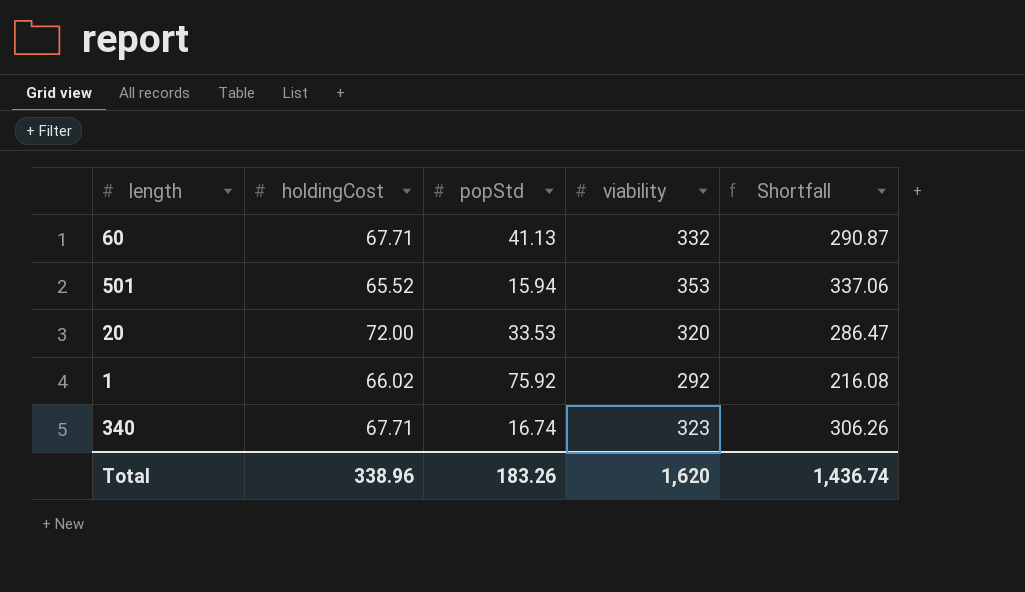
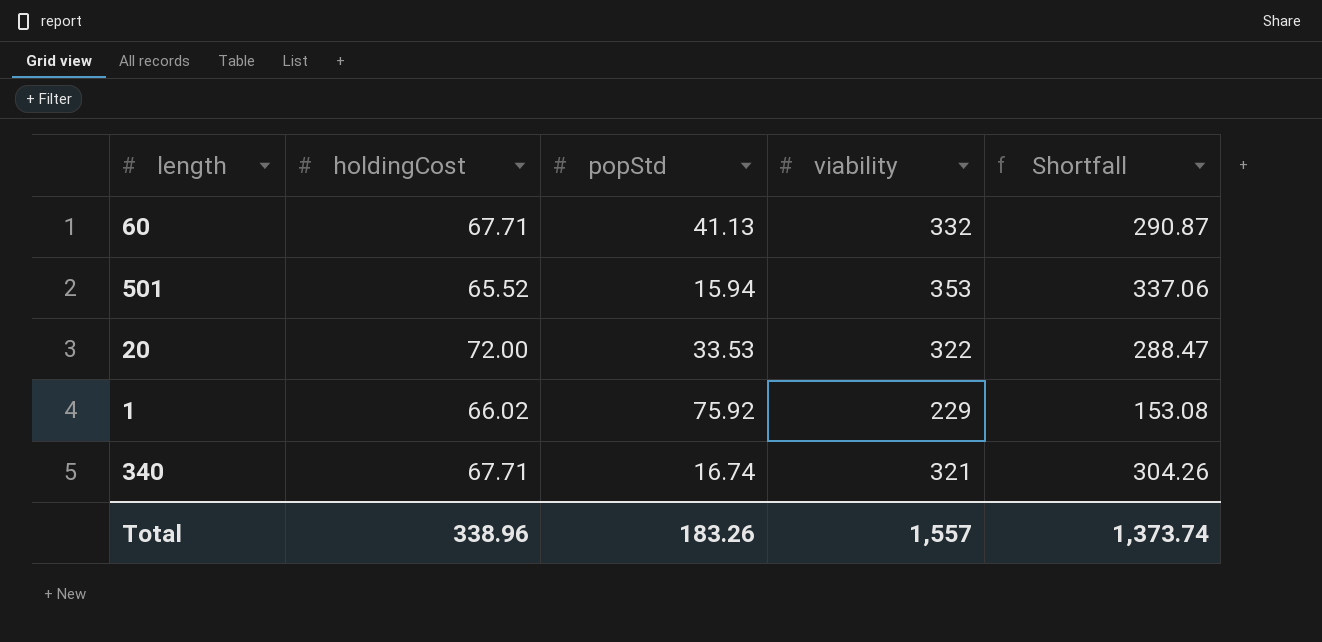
20 | viability: 320 -> 322
20 | Shortfall: 286.47 -> 288.47
1 | viability: 292 -> 229
1 | Shortfall: 216.08 -> 153.08
340 | viability: 323 -> 321
340 | Shortfall: 306.26 -> 304.26
Total | viability: 1,620 -> 1,557
Total | Shortfall: 1,436.74 -> 1,373.74

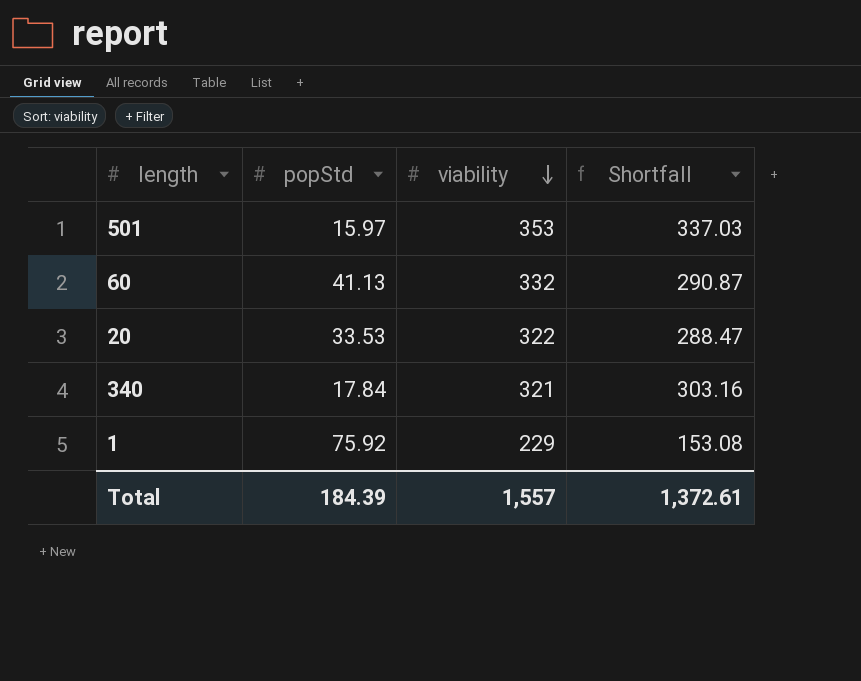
row order: none -> viability descending
column holdingCost | position: 2 -> none
501 | popStd: 15.94 -> 15.97
501 | Shortfall: 337.06 -> 337.03
340 | popStd: 16.74 -> 17.84
340 | Shortfall: 304.26 -> 303.16
Total | popStd: 183.26 -> 184.39
Total | Shortfall: 1,373.74 -> 1,372.61

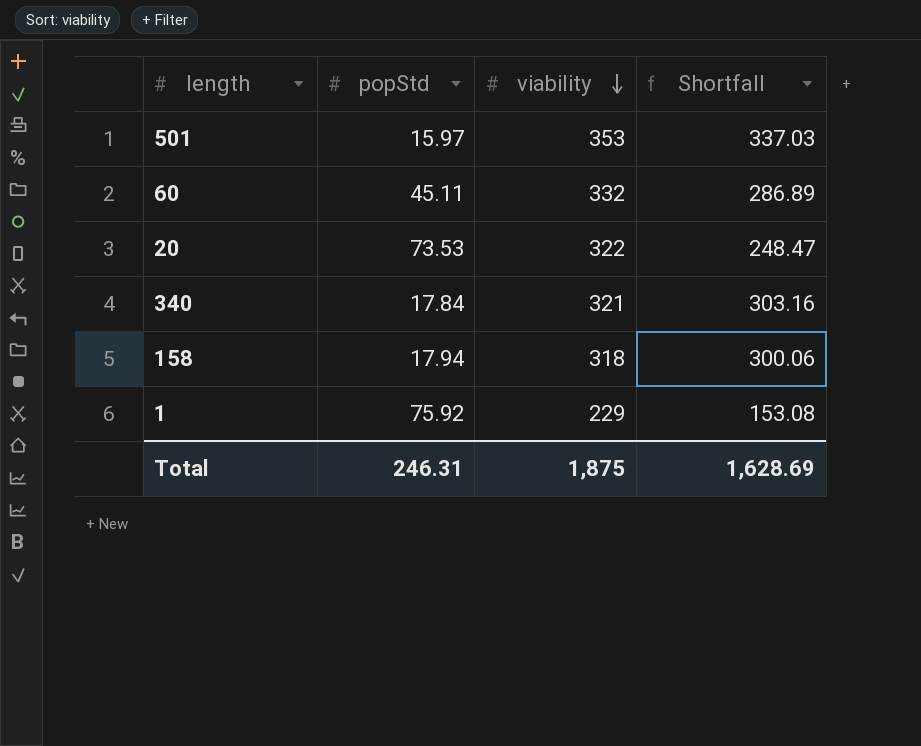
60 | popStd: 41.13 -> 45.11
60 | Shortfall: 290.87 -> 286.89
20 | popStd: 33.53 -> 73.53
20 | Shortfall: 288.47 -> 248.47
row 158: none -> 17.94 | 318 | 300.06
Total | popStd: 184.39 -> 246.31
Total | viability: 1,557 -> 1,875
Total | Shortfall: 1,372.61 -> 1,628.69

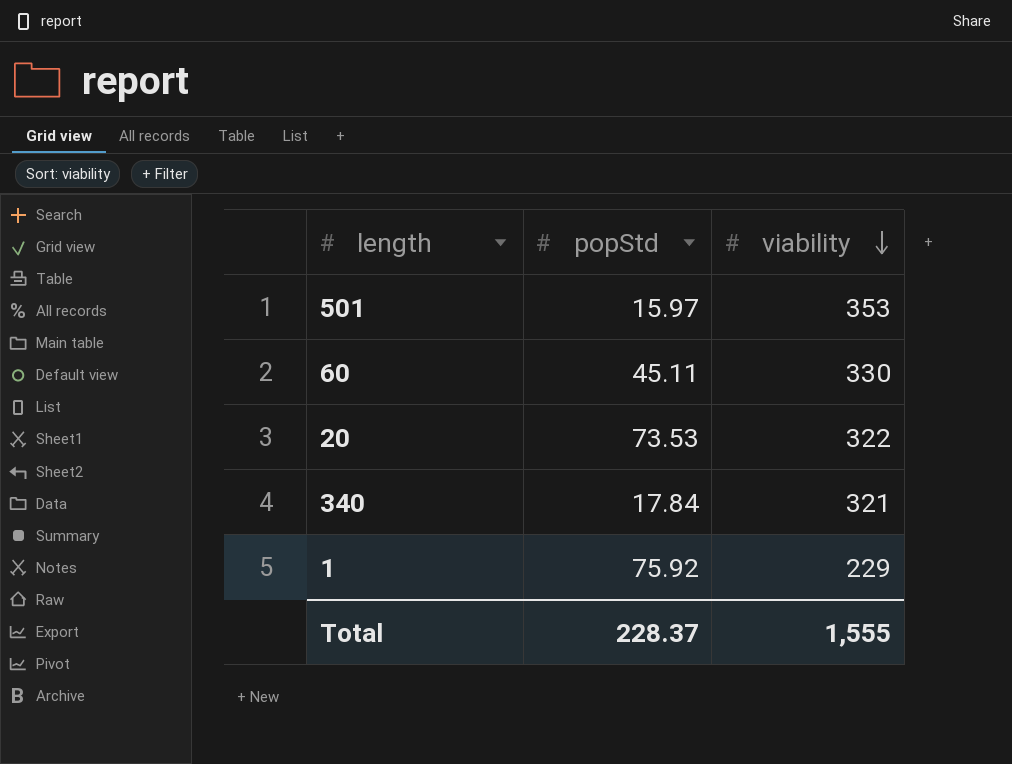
column Shortfall | formula: [viability] - [popStd] -> none
row 158: 17.94 | 318 | 300.06 -> none
60 | viability: 332 -> 330
Total | popStd: 246.31 -> 228.37
Total | viability: 1,875 -> 1,555

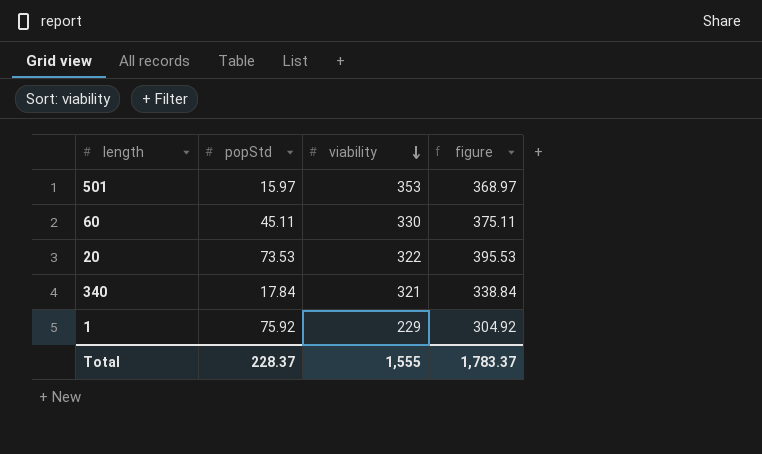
column figure | formula: none -> [popStd] + [viability]

